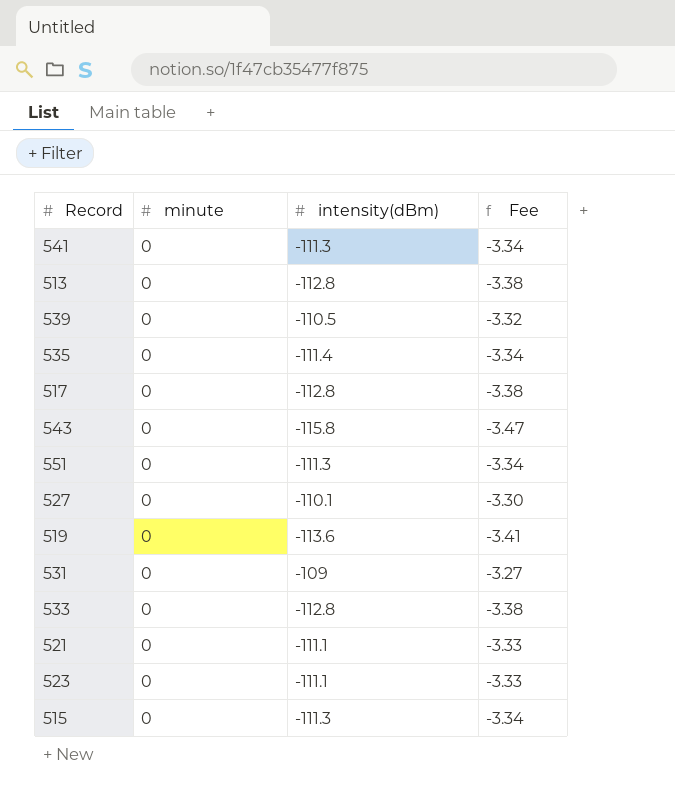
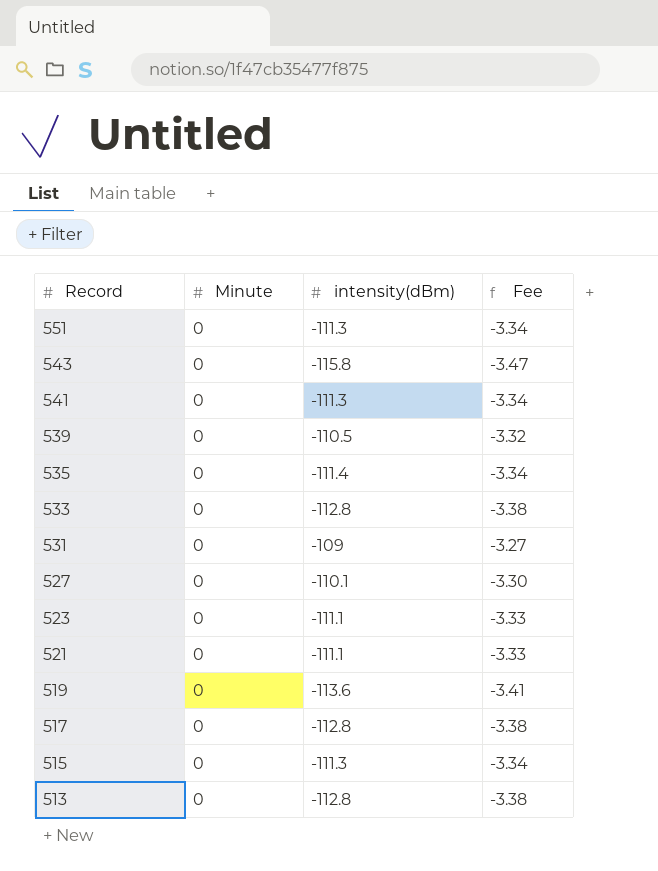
row order: none -> Record descending
column name: minute -> Minute

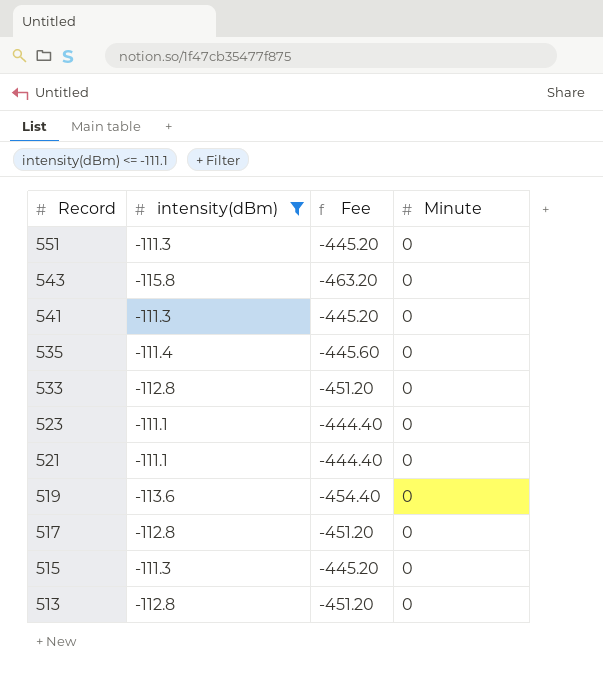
filter: none -> intensity(dBm) <= -111.1
column Fee | formula: [intensity(dBm)] * 0.03 -> [intensity(dBm)] * 4
column Minute | position: 2 -> 4

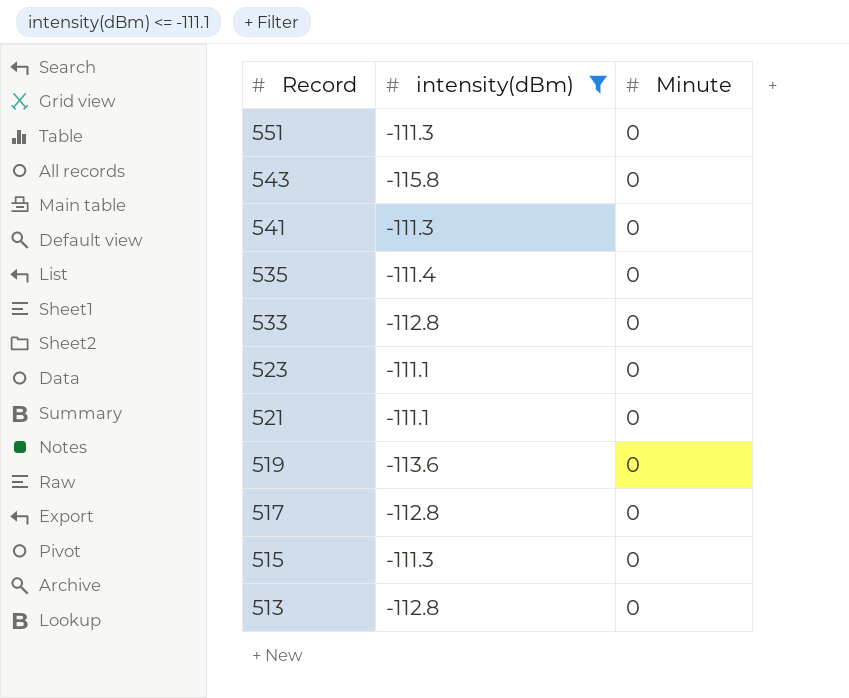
column Fee | formula: [intensity(dBm)] * 4 -> none

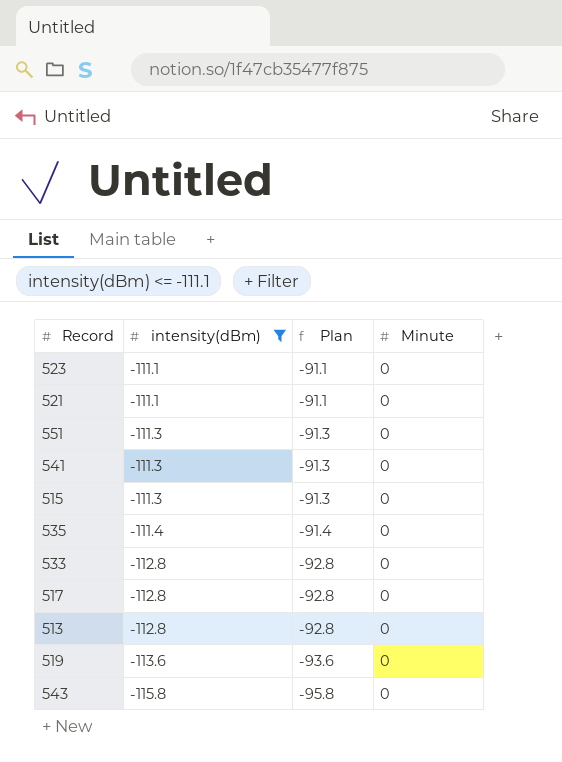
row order: Record descending -> intensity(dBm) descending
column Plan | formula: none -> [intensity(dBm)] + 20

